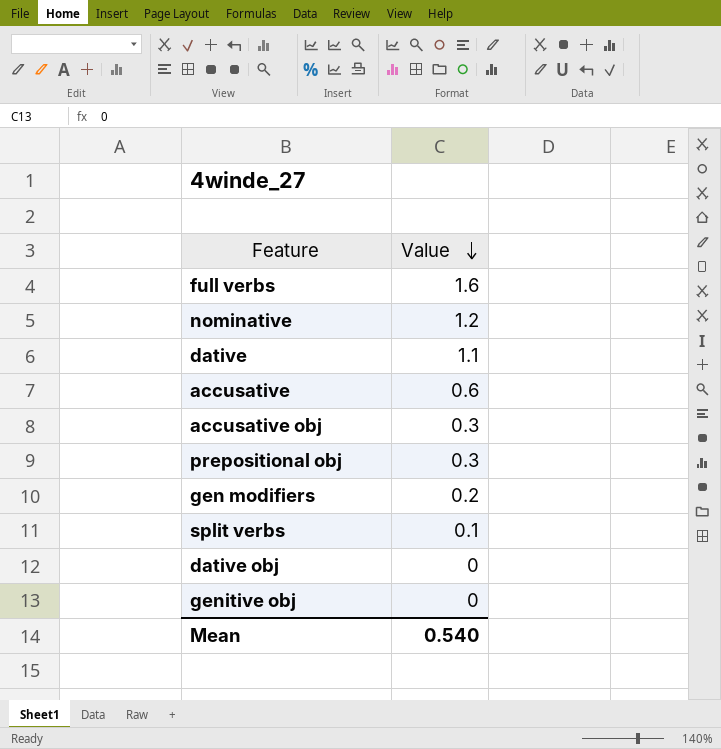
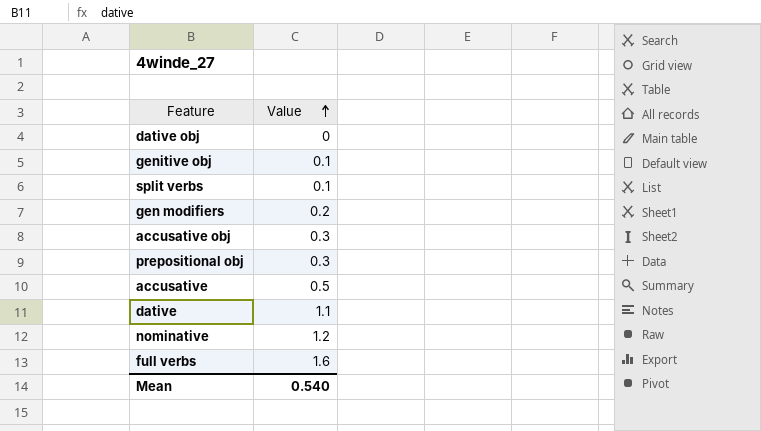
row order: Value descending -> Value ascending
genitive obj | Value: 0 -> 0.1
accusative | Value: 0.6 -> 0.5

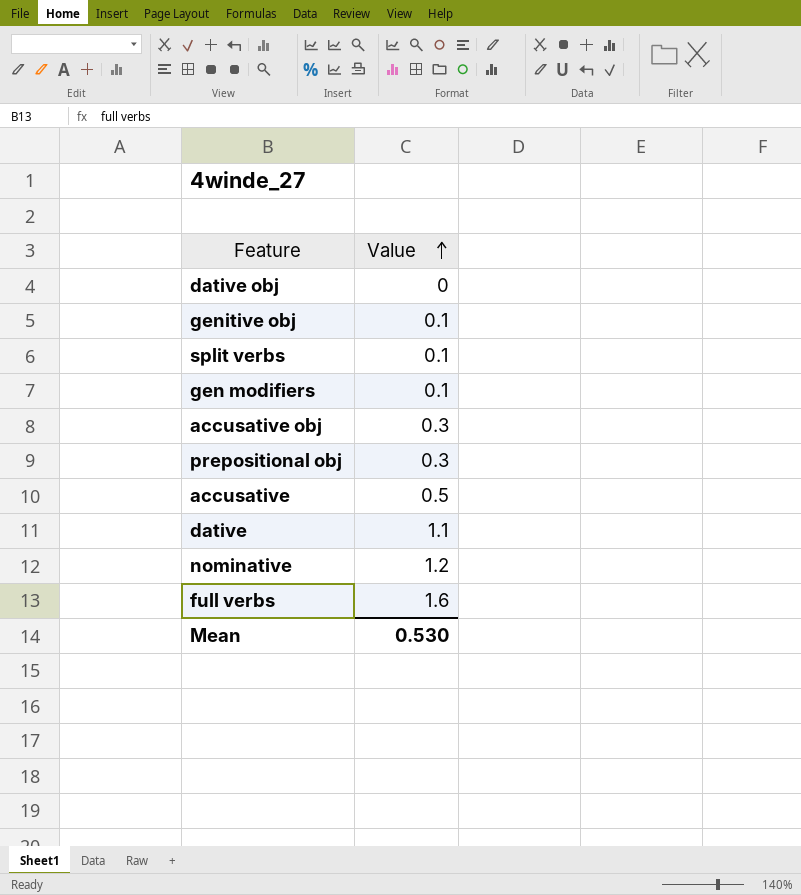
gen modifiers | Value: 0.2 -> 0.1
Mean | Value: 0.540 -> 0.530

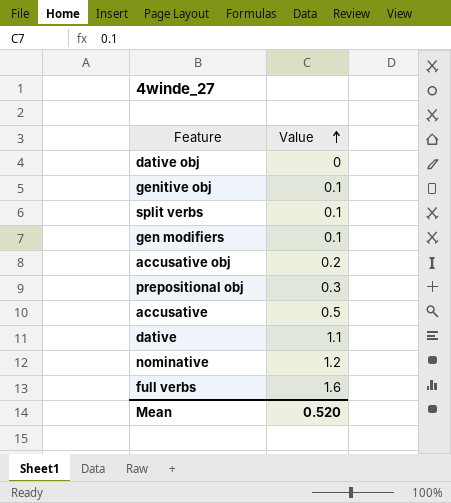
accusative obj | Value: 0.3 -> 0.2
Mean | Value: 0.530 -> 0.520

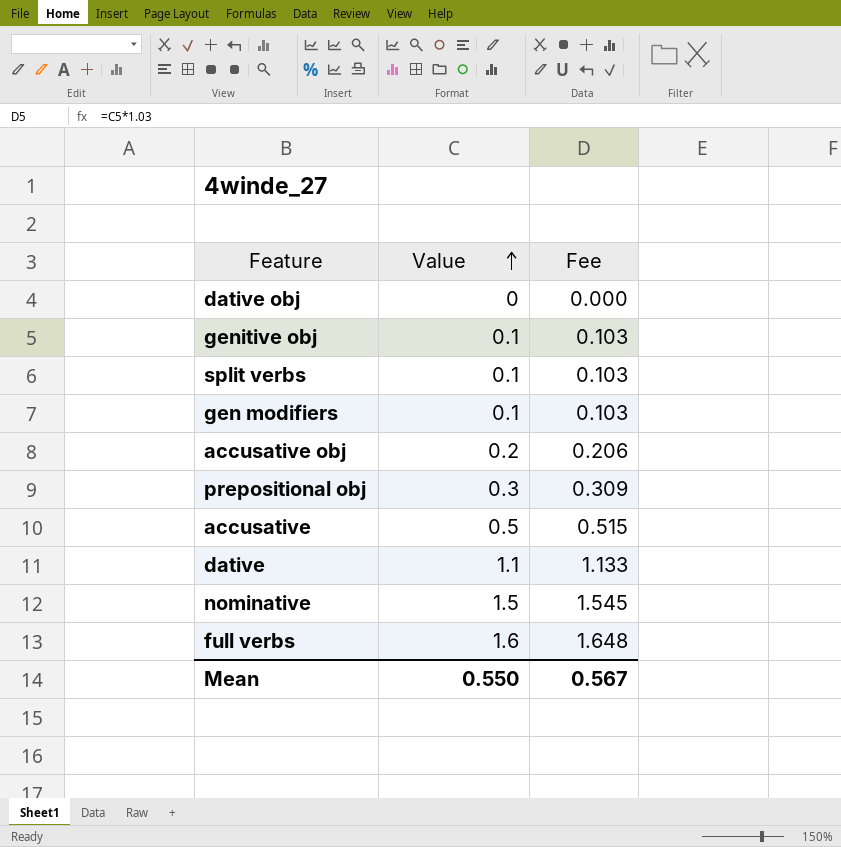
column Fee | formula: none -> [Value] * 1.03
nominative | Value: 1.2 -> 1.5
Mean | Value: 0.520 -> 0.550

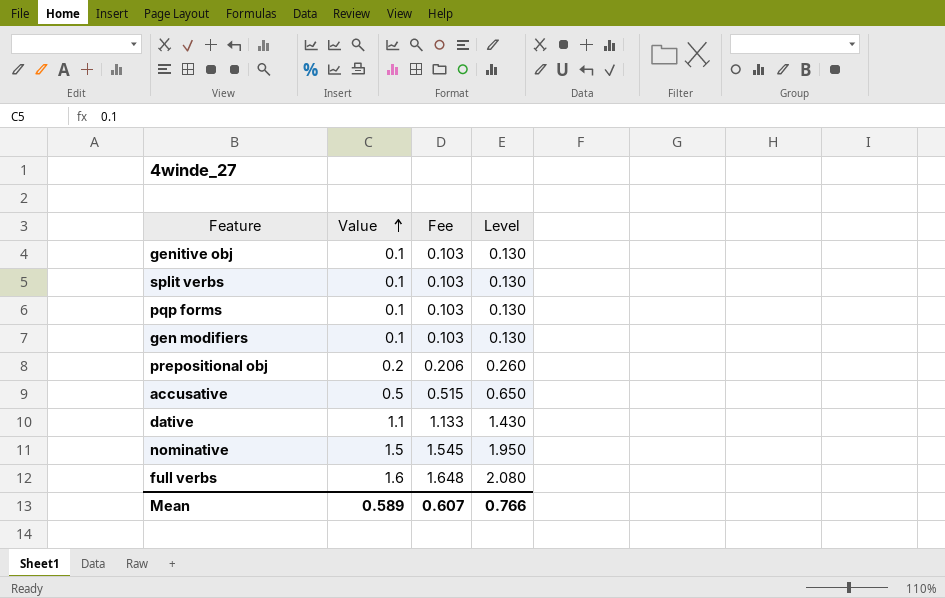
column Level | formula: none -> [Value] * 1.3
row dative obj: 0 | 0.000 -> none
row accusative obj: 0.2 | 0.206 -> none
row pqp forms: none -> 0.1 | 0.103 | 0.130
prepositional obj | Value: 0.3 -> 0.2
prepositional obj | Fee: 0.309 -> 0.206
Mean | Value: 0.550 -> 0.589
Mean | Fee: 0.567 -> 0.607

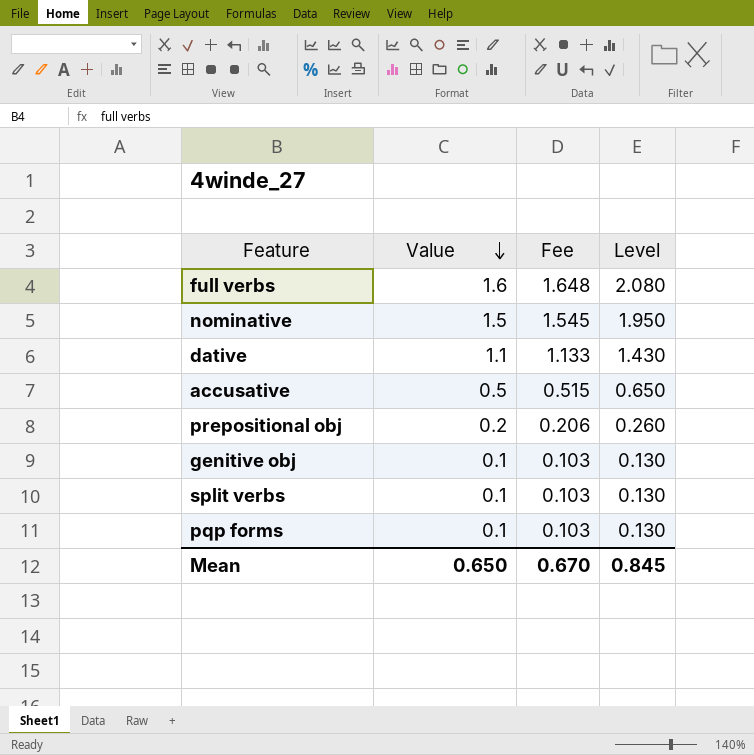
row order: Value ascending -> Value descending
row gen modifiers: 0.1 | 0.103 | 0.130 -> none
Mean | Value: 0.589 -> 0.650
Mean | Fee: 0.607 -> 0.670
Mean | Level: 0.766 -> 0.845

